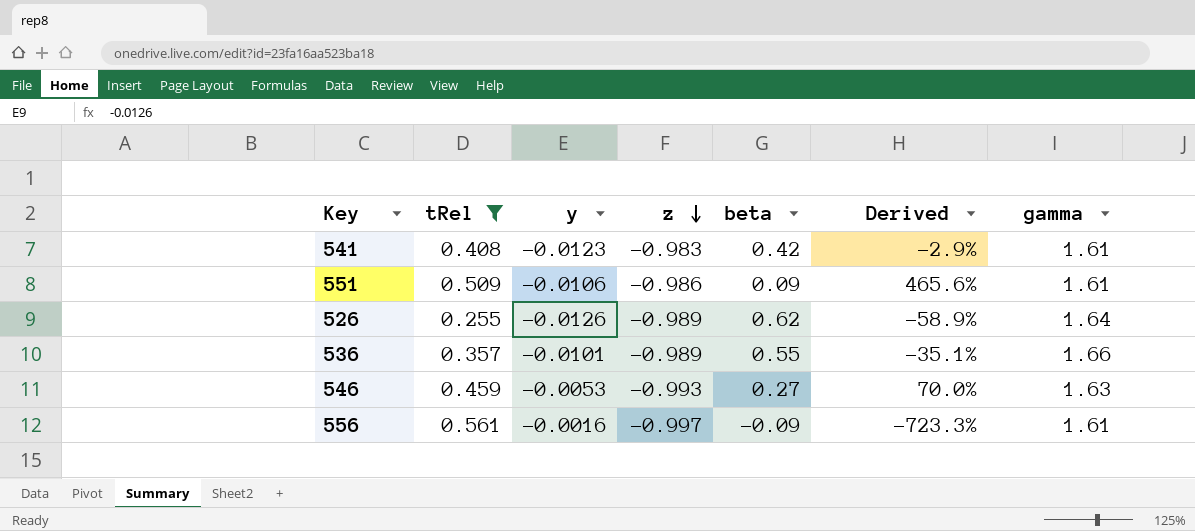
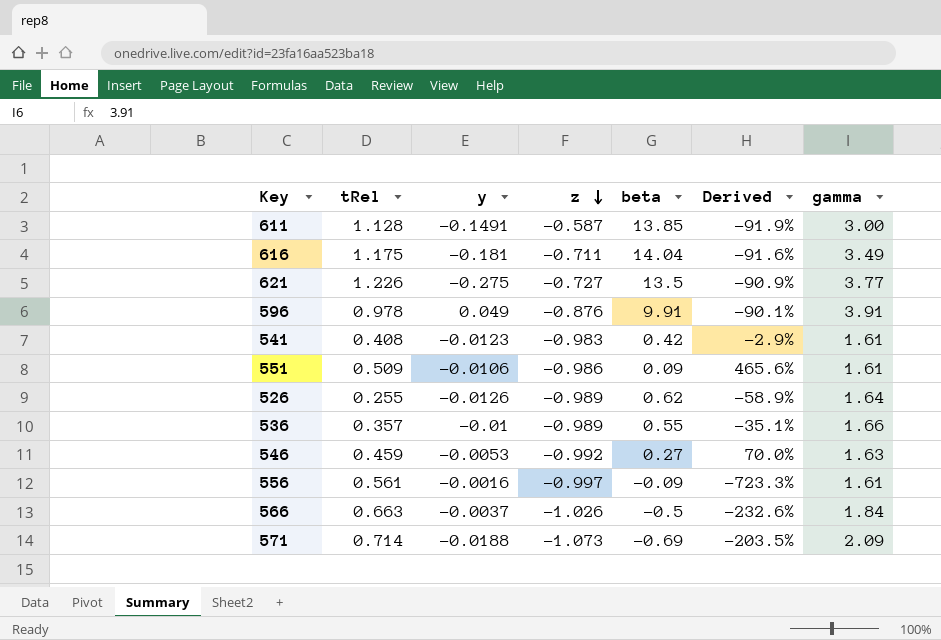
filter: tRel <= 0.561 -> none
536 | y: -0.0101 -> -0.01
546 | z: -0.993 -> -0.992

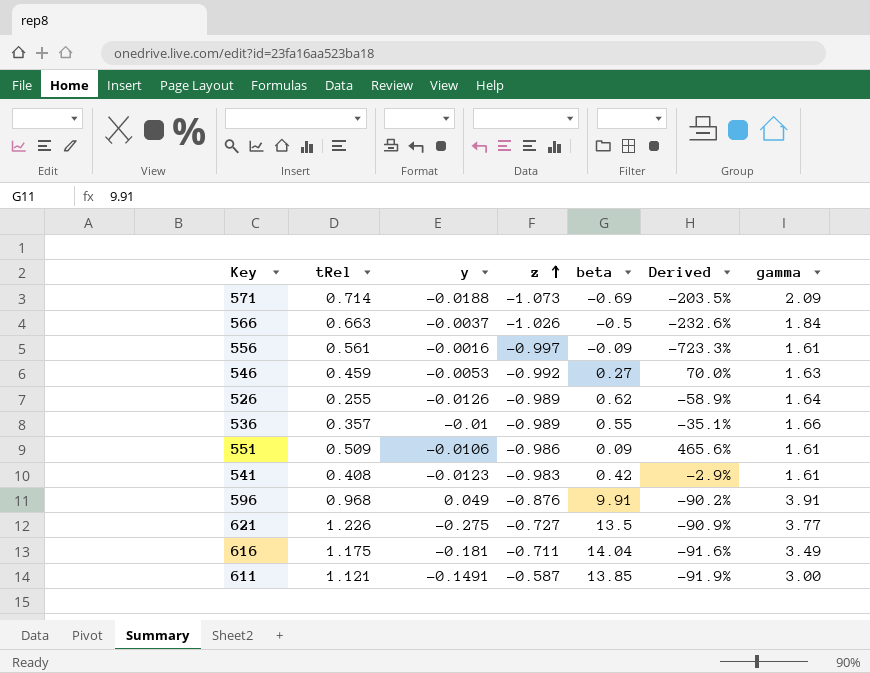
row order: z descending -> z ascending
596 | tRel: 0.978 -> 0.968
596 | Derived: -90.1% -> -90.2%
611 | tRel: 1.128 -> 1.121

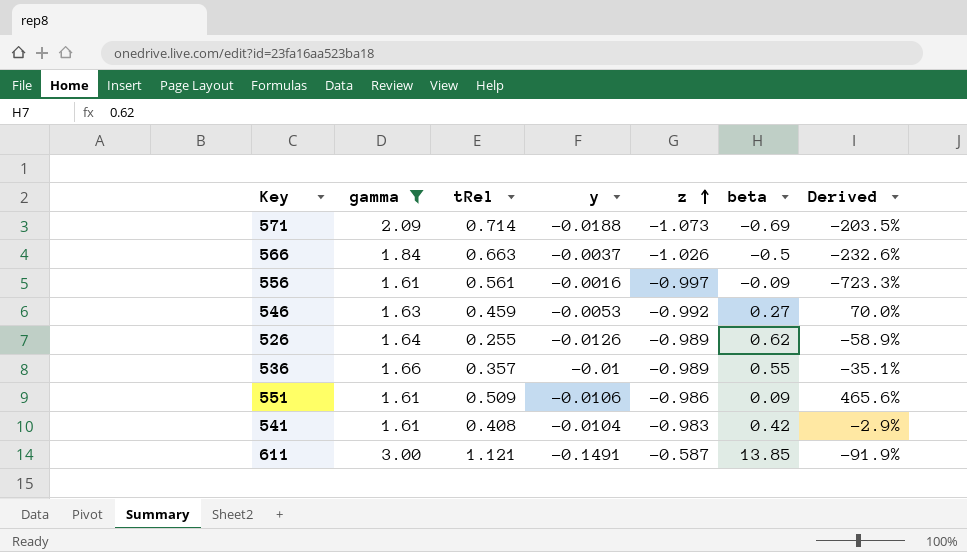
filter: none -> gamma <= 3.00
column gamma | position: 7 -> 2
541 | y: -0.0123 -> -0.0104

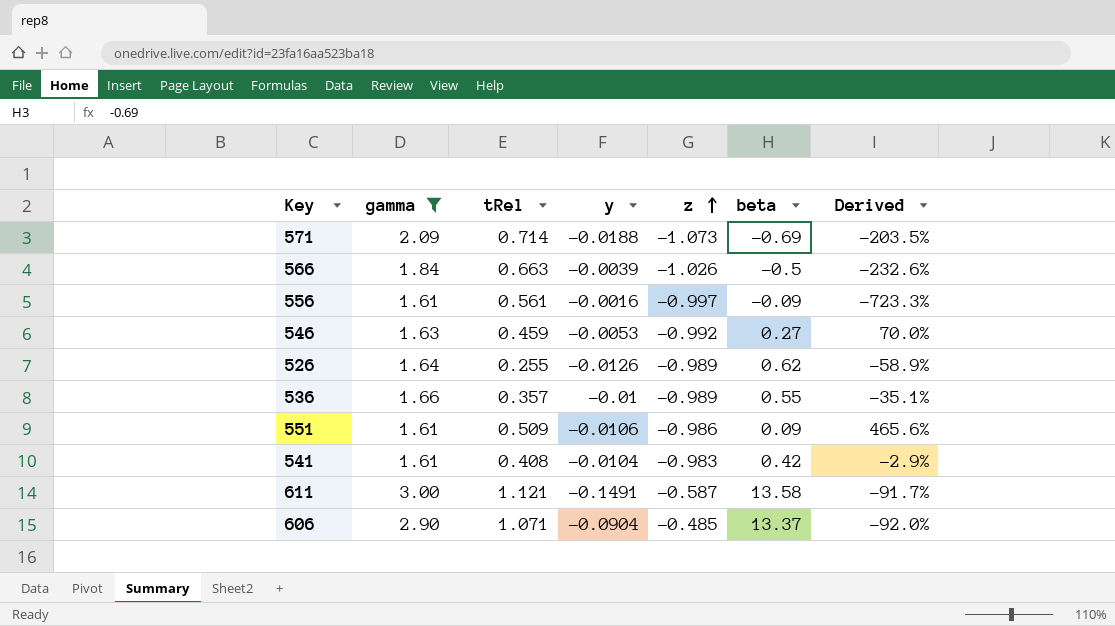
566 | y: -0.0037 -> -0.0039
611 | beta: 13.85 -> 13.58
611 | Derived: -91.9% -> -91.7%
row 606: none -> 2.90 | 1.071 | -0.0904 | -0.485 | 13.37 | -92.0%

